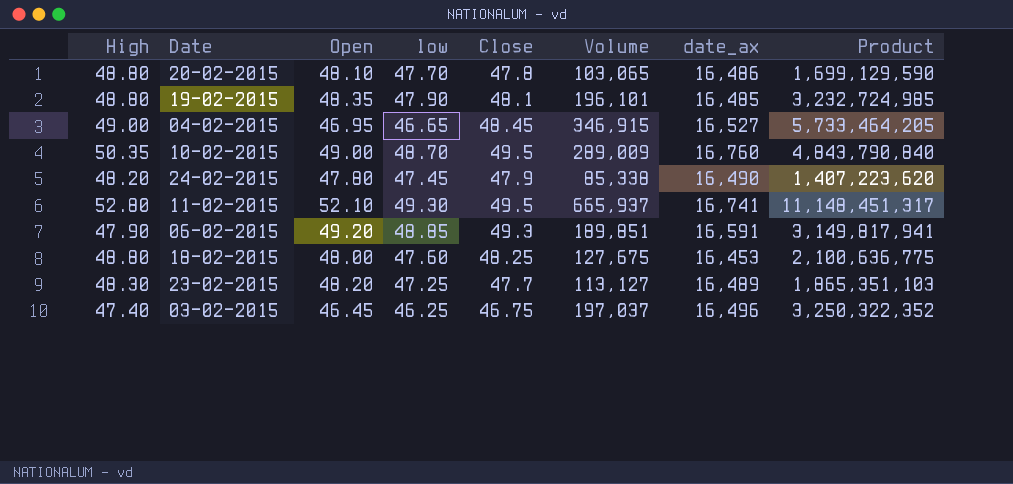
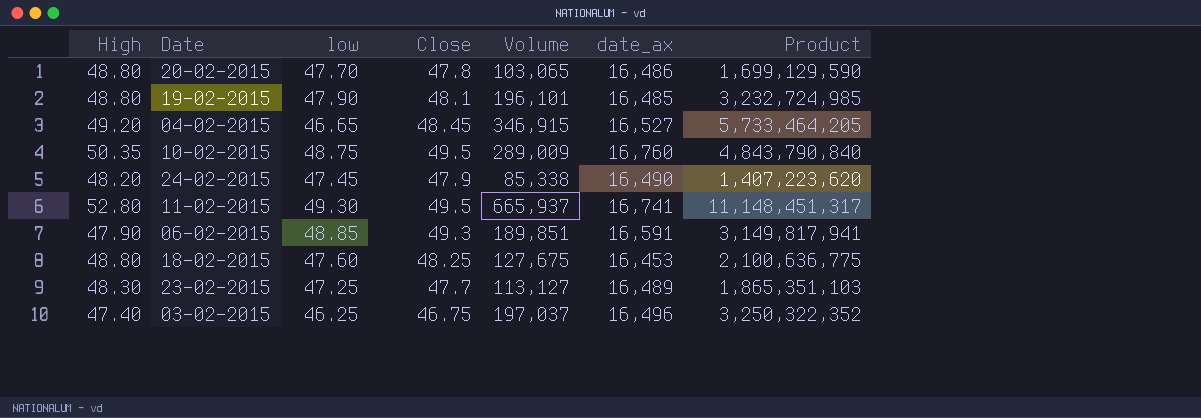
column Open | position: 3 -> none
04-02-2015 | High: 49.00 -> 49.20
10-02-2015 | low: 48.70 -> 48.75

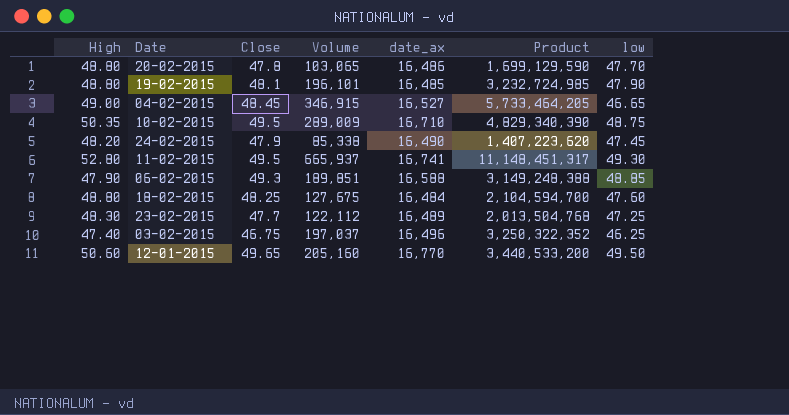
column low | position: 3 -> 7
04-02-2015 | High: 49.20 -> 49.00
10-02-2015 | date_ax: 16,760 -> 16,710
10-02-2015 | Product: 4,843,790,840 -> 4,829,340,390
06-02-2015 | date_ax: 16,591 -> 16,588
06-02-2015 | Product: 3,149,817,941 -> 3,149,248,388
18-02-2015 | date_ax: 16,453 -> 16,484
18-02-2015 | Product: 2,100,636,775 -> 2,104,594,700
23-02-2015 | Volume: 113,127 -> 122,112
23-02-2015 | Product: 1,865,351,103 -> 2,013,504,768
row 12-01-2015: none -> 50.60 | 49.65 | 205,160 | 16,770 | 3,440,533,200 | 49.50

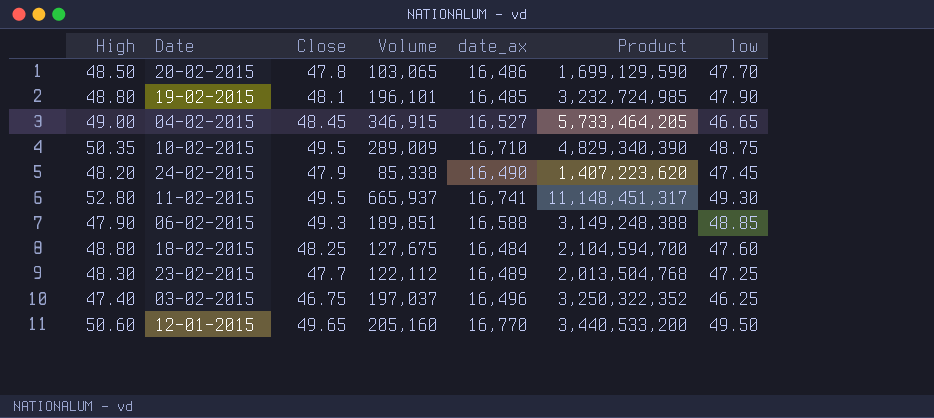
20-02-2015 | High: 48.80 -> 48.50

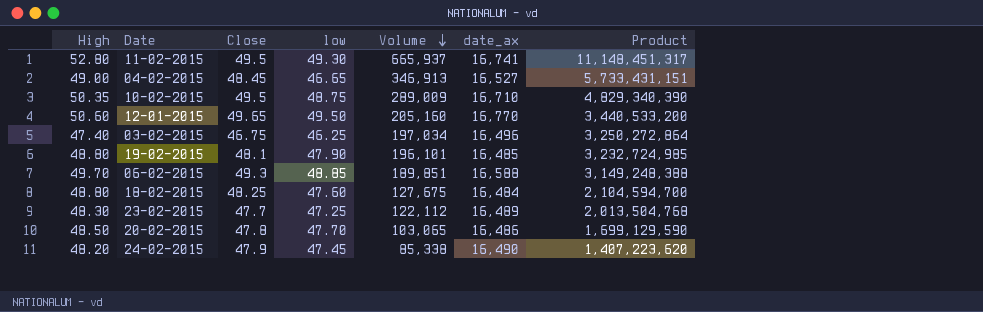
row order: none -> Volume descending
column low | position: 7 -> 4
04-02-2015 | Volume: 346,915 -> 346,913
04-02-2015 | Product: 5,733,464,205 -> 5,733,431,151
03-02-2015 | Volume: 197,037 -> 197,034
03-02-2015 | Product: 3,250,322,352 -> 3,250,272,864
06-02-2015 | High: 47.90 -> 49.70

